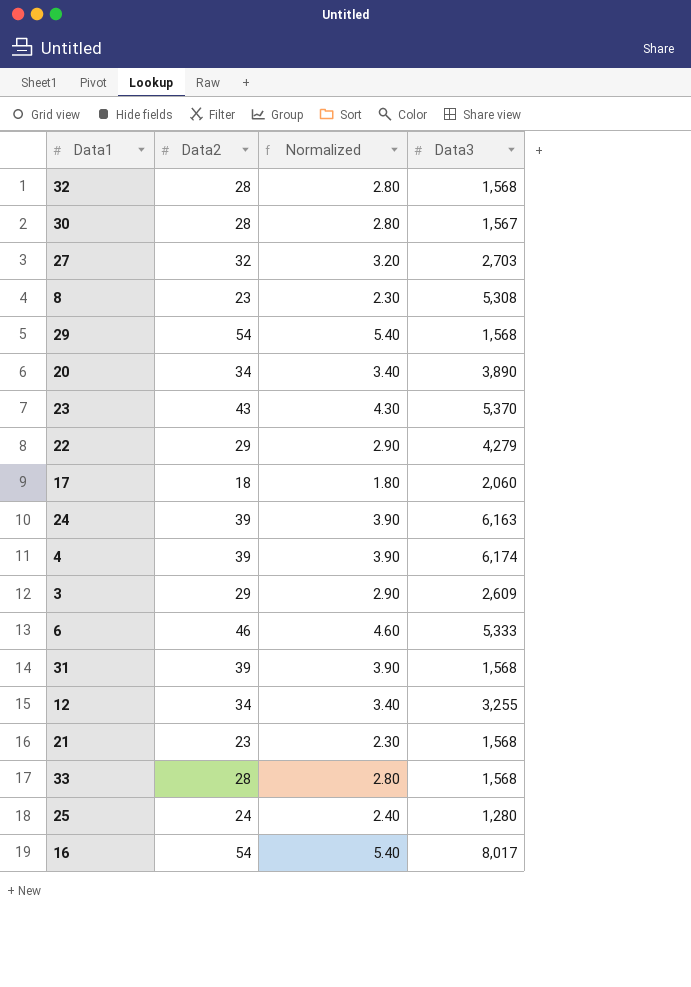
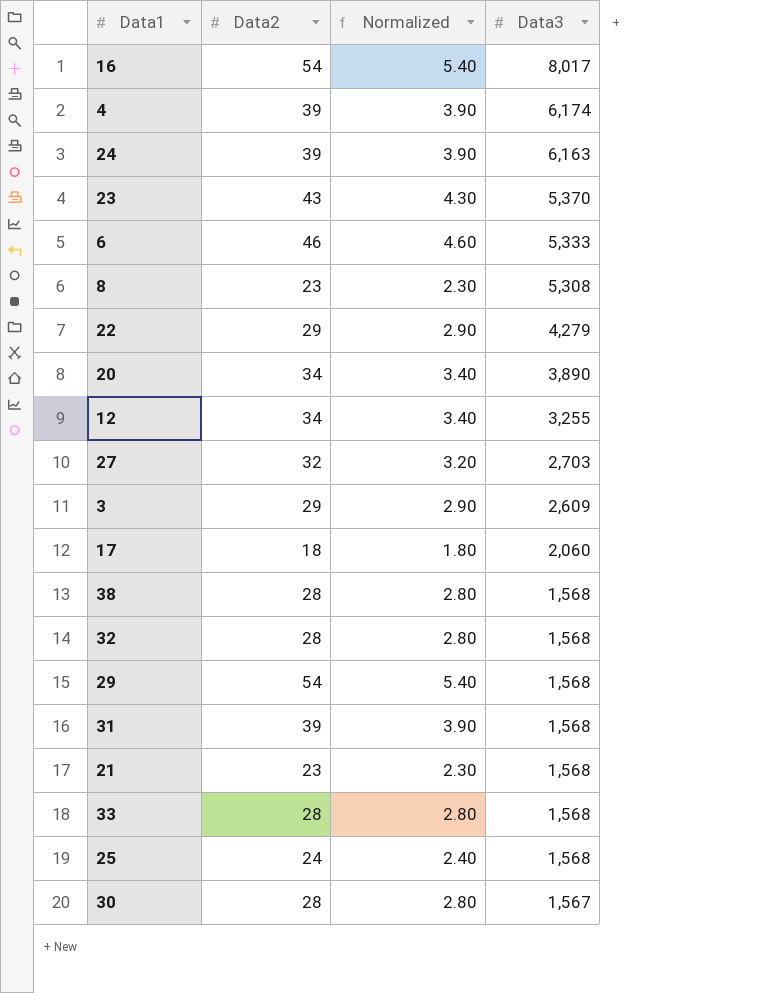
row order: none -> Data3 descending
row 38: none -> 28 | 2.80 | 1,568
25 | Data3: 1,280 -> 1,568

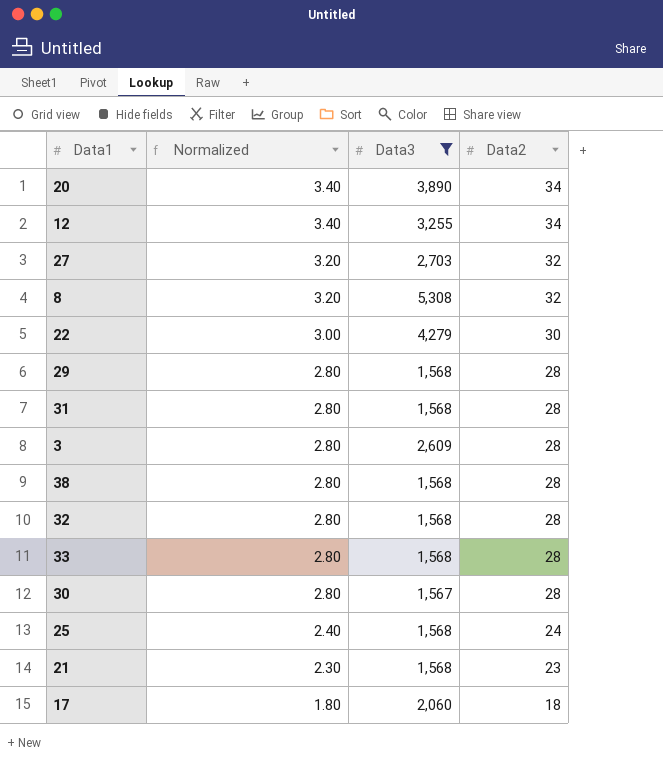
filter: none -> Data3 <= 5,308
row order: Data3 descending -> Normalized descending
column Data2 | position: 2 -> 4
8 | Normalized: 2.30 -> 3.20
8 | Data2: 23 -> 32
22 | Normalized: 2.90 -> 3.00
22 | Data2: 29 -> 30
29 | Normalized: 5.40 -> 2.80
29 | Data2: 54 -> 28
31 | Normalized: 3.90 -> 2.80
31 | Data2: 39 -> 28
3 | Normalized: 2.90 -> 2.80
3 | Data2: 29 -> 28

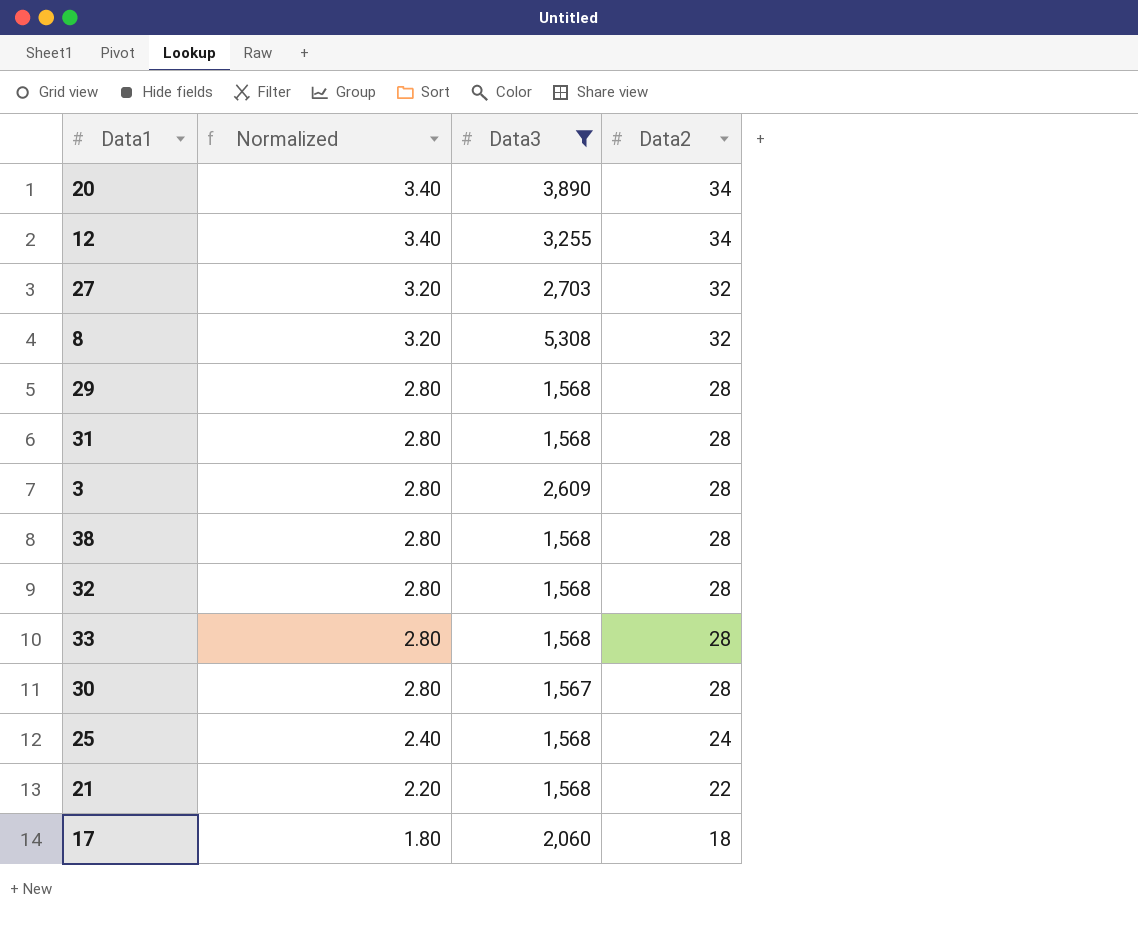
row 22: 3.00 | 4,279 | 30 -> none
21 | Normalized: 2.30 -> 2.20
21 | Data2: 23 -> 22

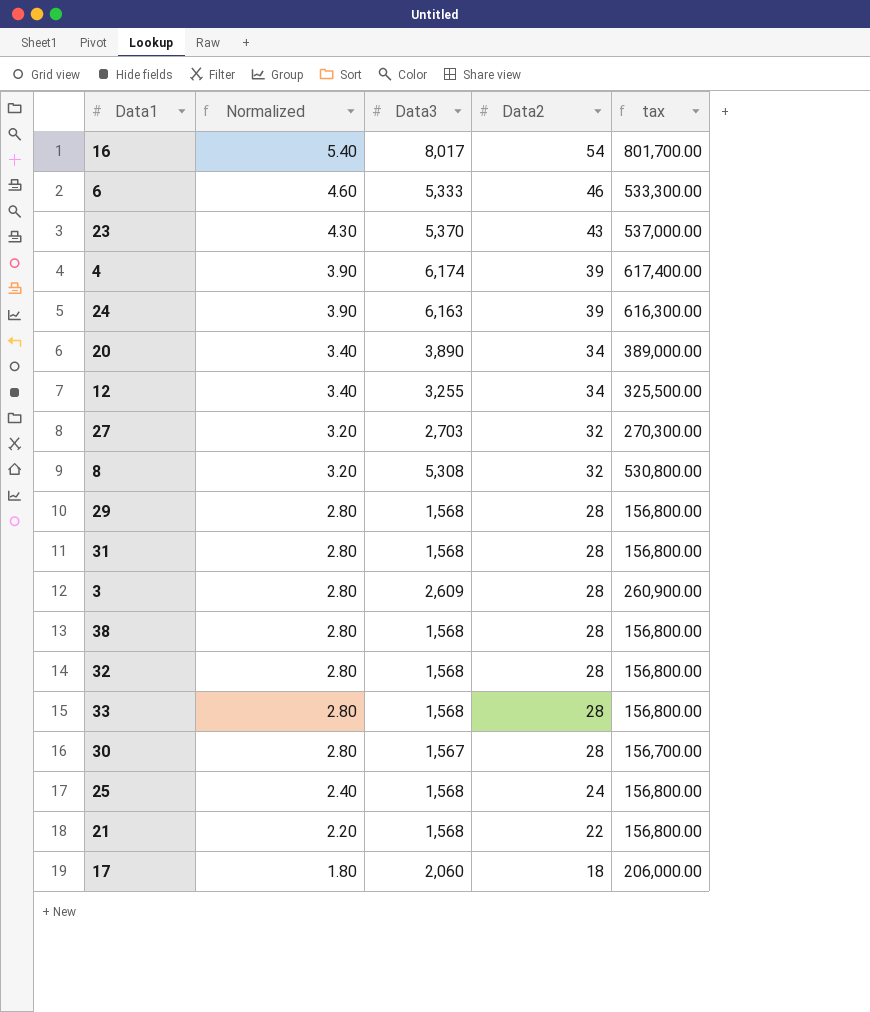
filter: Data3 <= 5,308 -> none
column tax | formula: none -> [Data3] * 100

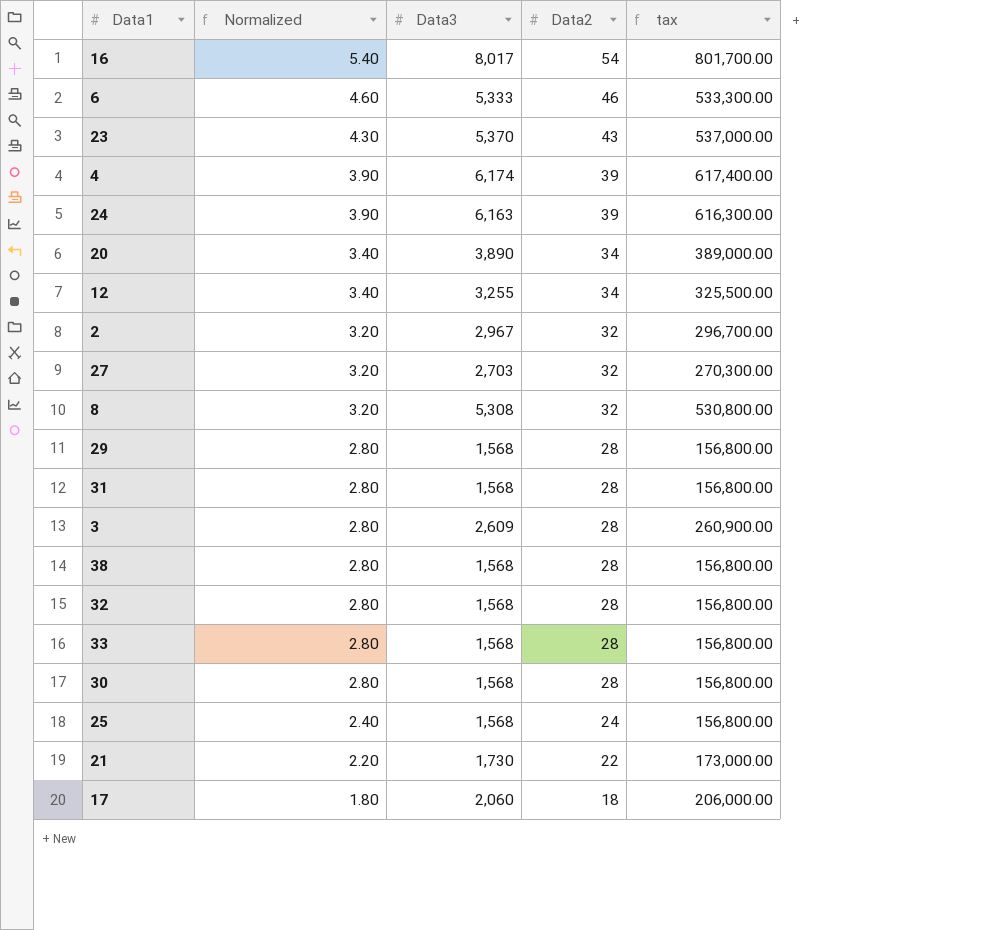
row 2: none -> 3.20 | 2,967 | 32 | 296,700.00
30 | Data3: 1,567 -> 1,568
30 | tax: 156,700.00 -> 156,800.00
21 | Data3: 1,568 -> 1,730
21 | tax: 156,800.00 -> 173,000.00

